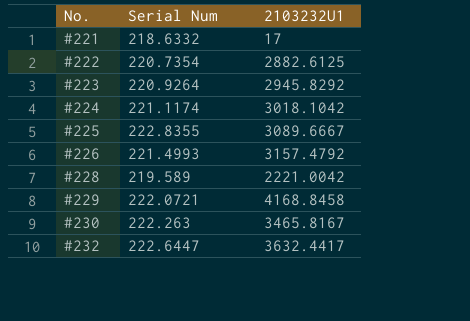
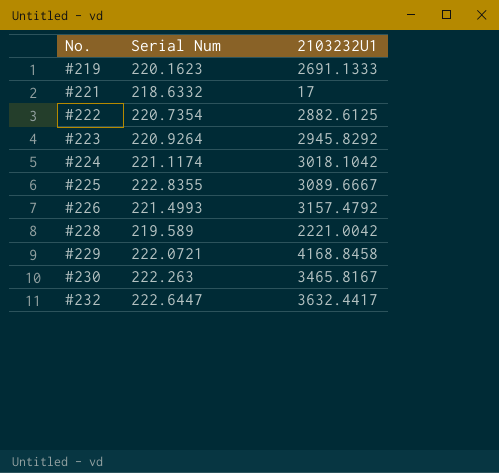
row #219: none -> 220.1623 | 2691.1333

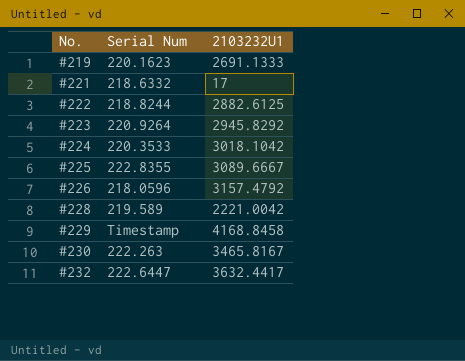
#222 | Serial Num: 220.7354 -> 218.8244
#224 | Serial Num: 221.1174 -> 220.3533
#226 | Serial Num: 221.4993 -> 218.0596
#229 | Serial Num: 222.0721 -> Timestamp

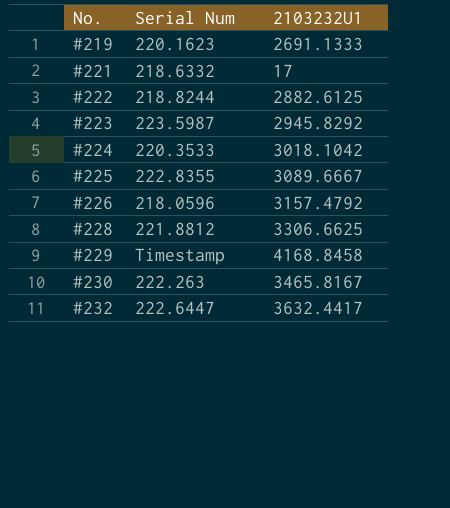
#223 | Serial Num: 220.9264 -> 223.5987
#228 | Serial Num: 219.589 -> 221.8812
#228 | 2103232U1: 2221.0042 -> 3306.6625

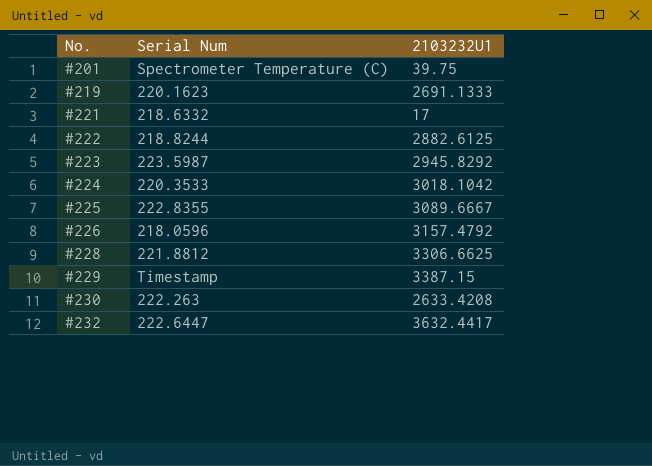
row #201: none -> Spectrometer Temperature (C) | 39.75
#229 | 2103232U1: 4168.8458 -> 3387.15
#230 | 2103232U1: 3465.8167 -> 2633.4208

